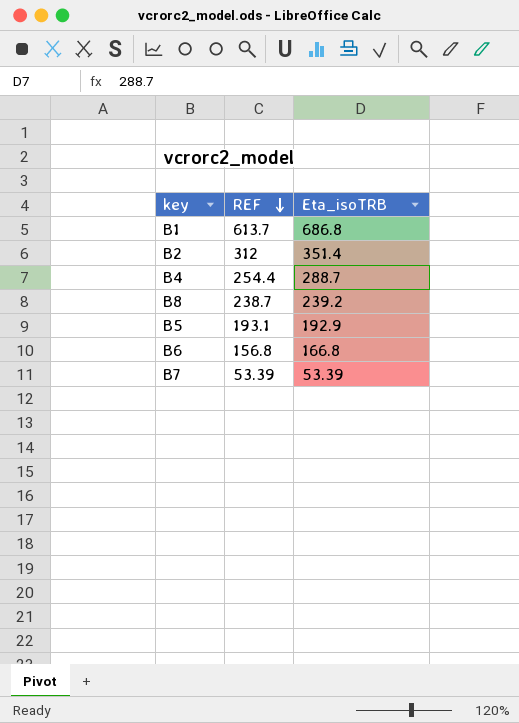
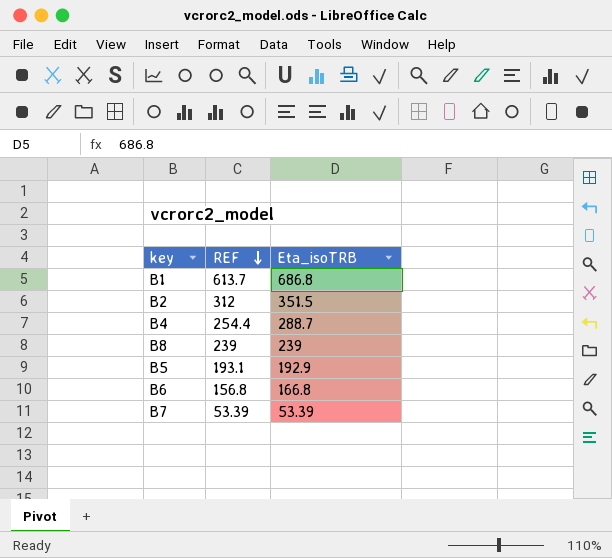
B2 | Eta_isoTRB: 351.4 -> 351.5
B8 | REF: 238.7 -> 239
B8 | Eta_isoTRB: 239.2 -> 239

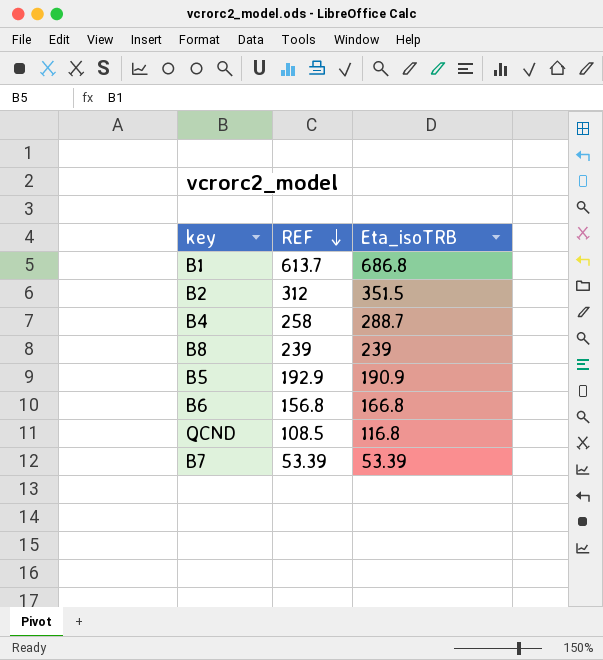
B4 | REF: 254.4 -> 258
B5 | REF: 193.1 -> 192.9
B5 | Eta_isoTRB: 192.9 -> 190.9
row QCND: none -> 108.5 | 116.8

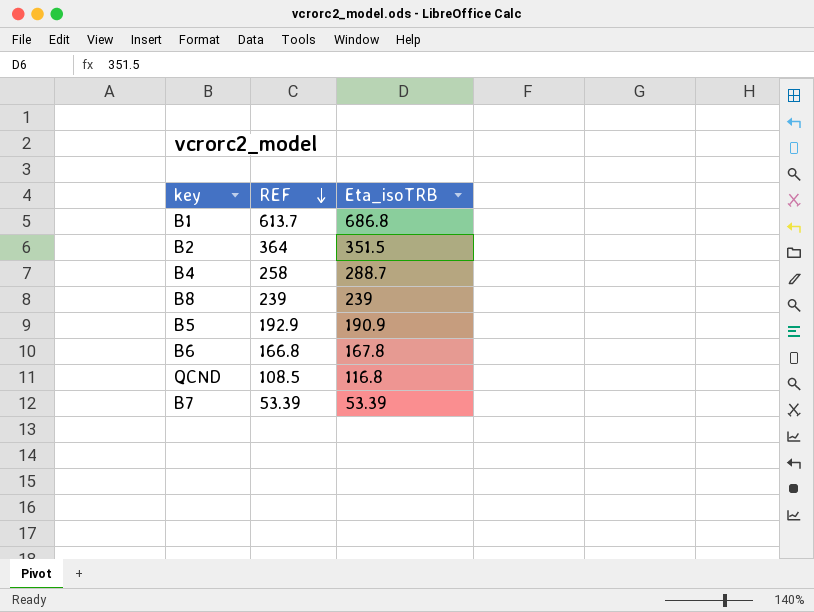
B2 | REF: 312 -> 364
B6 | REF: 156.8 -> 166.8
B6 | Eta_isoTRB: 166.8 -> 167.8

